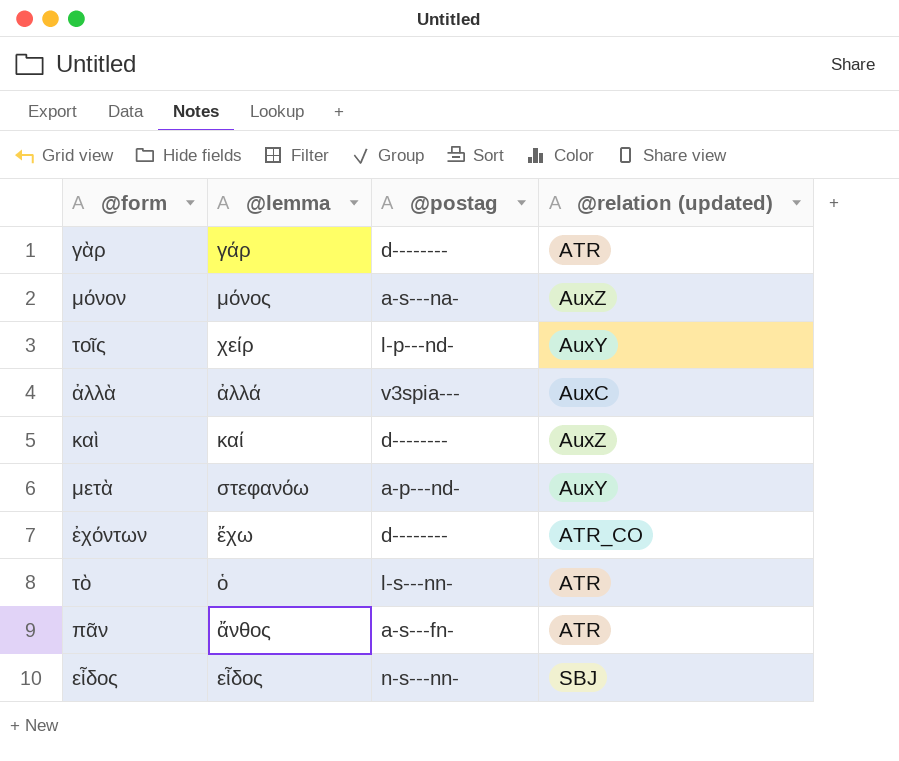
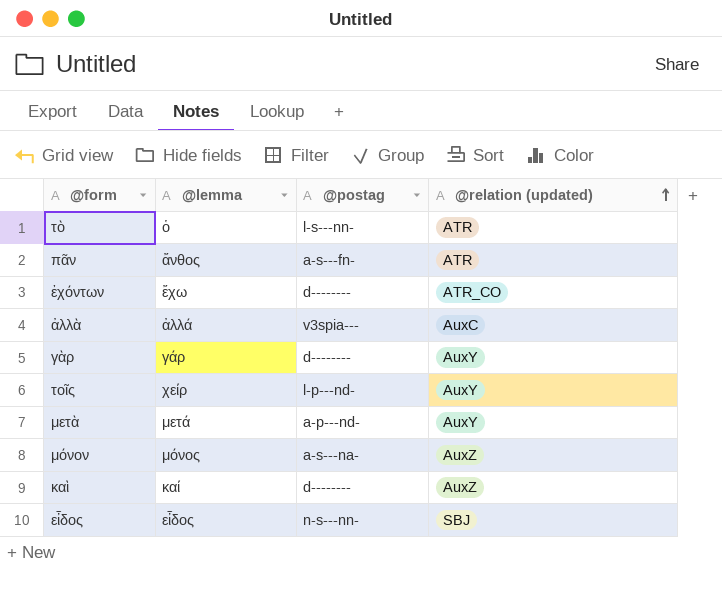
row order: none -> @relation (updated) ascending
γὰρ | @relation (updated): ATR -> AuxY
μετὰ | @lemma: στεφανόω -> μετά

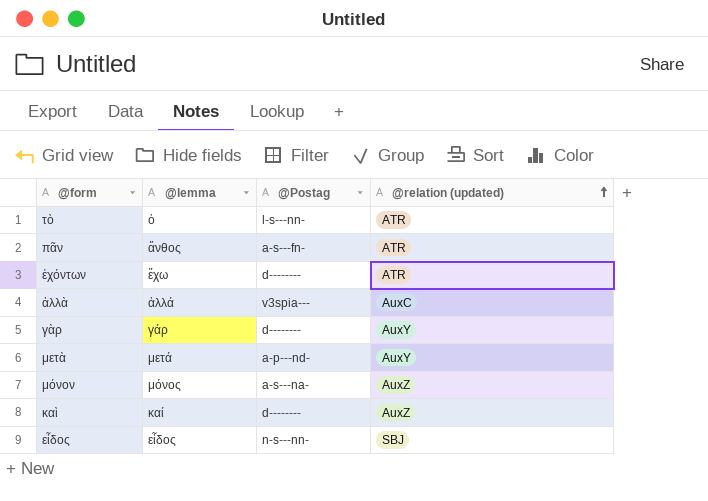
column name: @postag -> @Postag
row τοῖς: χείρ | l-p---nd- | AuxY -> none
ἐχόντων | @relation (updated): ATR_CO -> ATR

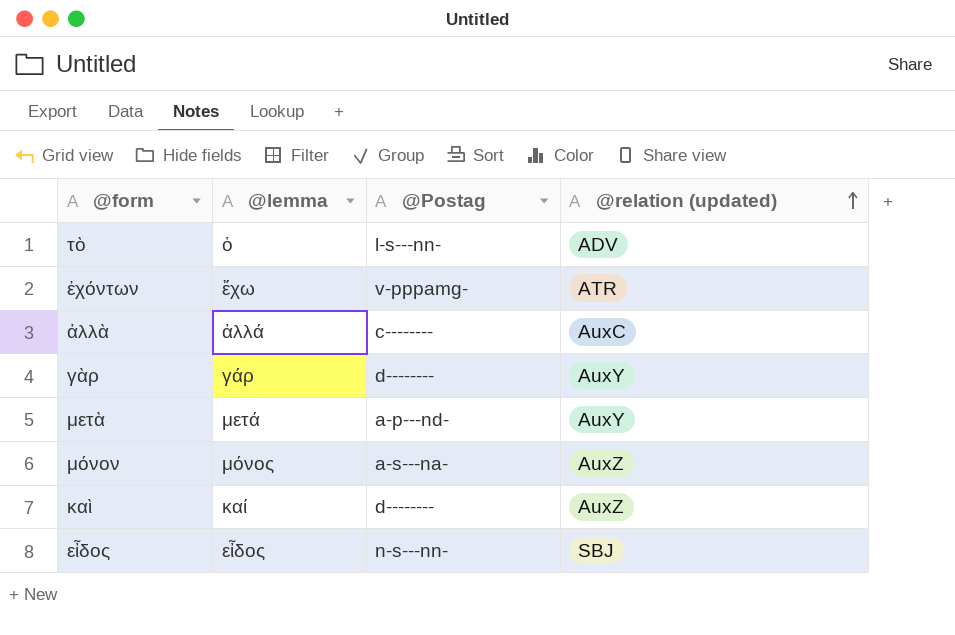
row πᾶν: ἄνθος | a-s---fn- | ATR -> none
τὸ | @relation (updated): ATR -> ADV
ἐχόντων | @Postag: d-------- -> v-pppamg-
ἀλλὰ | @Postag: v3spia--- -> c--------

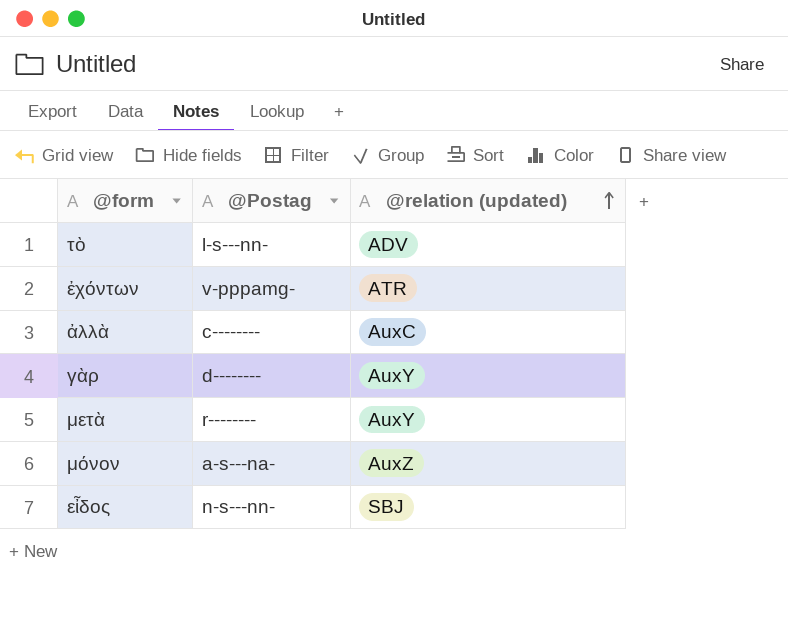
column @lemma | position: 2 -> none
row καὶ: καί | d-------- | AuxZ -> none
μετὰ | @Postag: a-p---nd- -> r--------

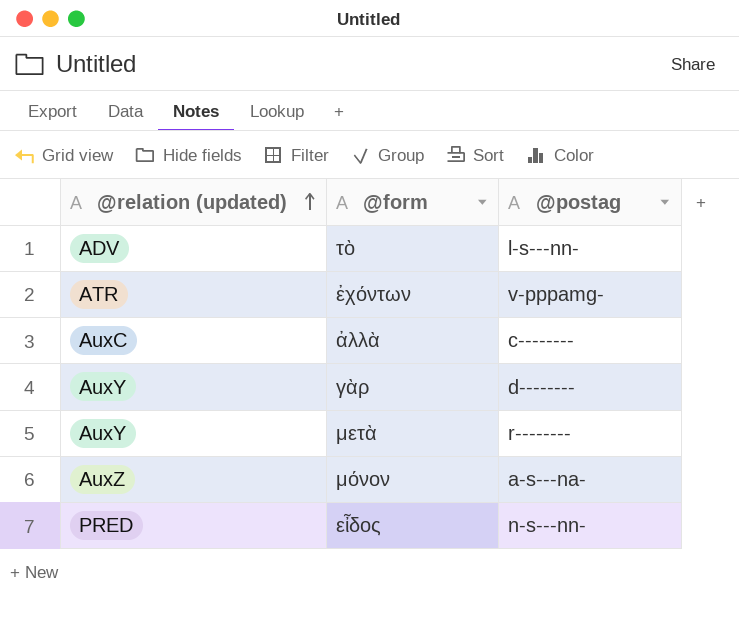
column @relation (updated) | position: 3 -> 1
column name: @Postag -> @postag
εἶδος | @relation (updated): SBJ -> PRED

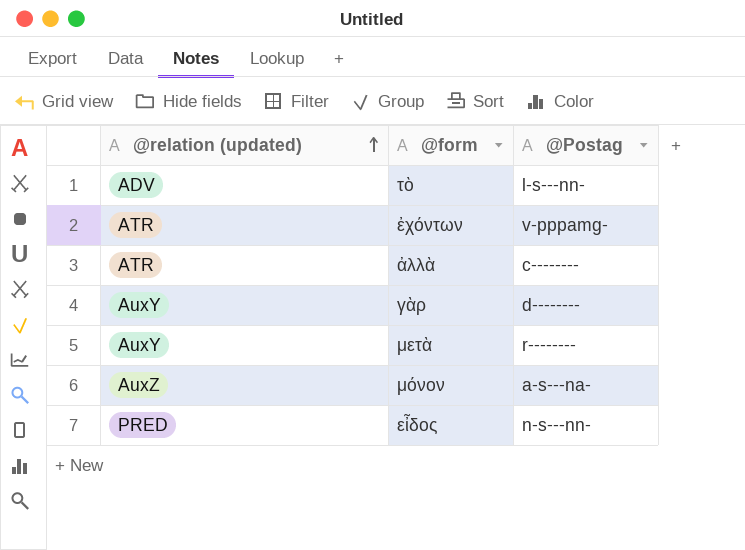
column name: @postag -> @Postag
ἀλλὰ | @relation (updated): AuxC -> ATR

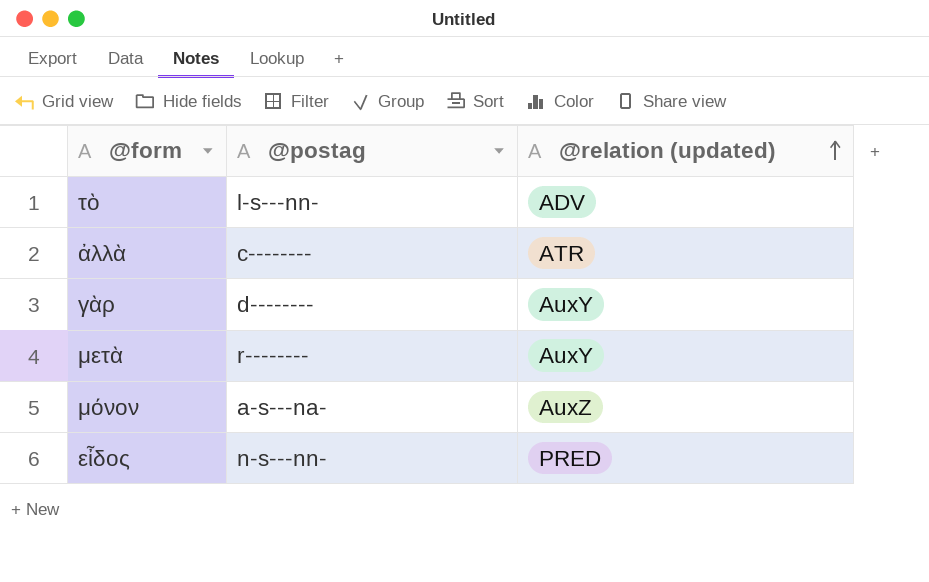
column name: @Postag -> @postag
column @relation (updated) | position: 1 -> 3
row ἐχόντων: ATR | v-pppamg- -> none

